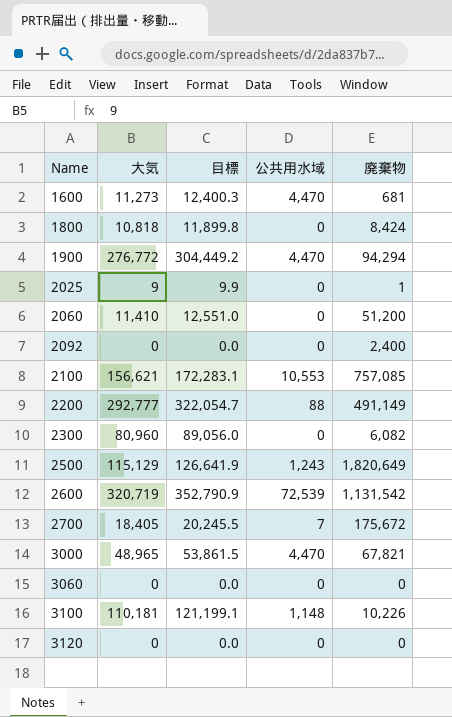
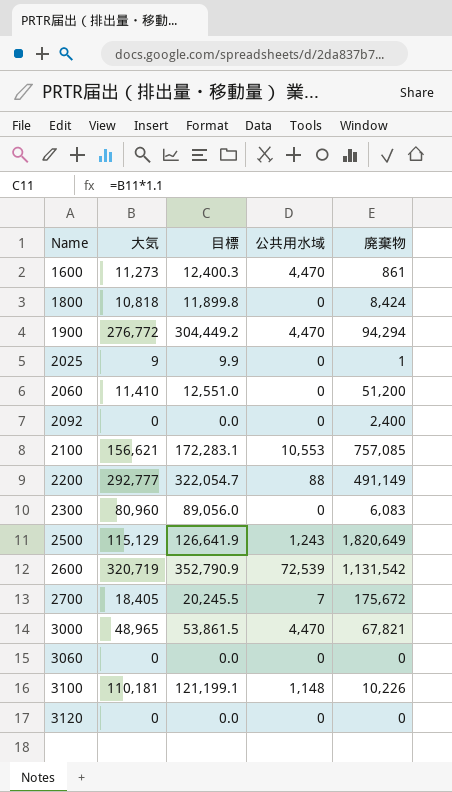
1600 | 廃棄物: 681 -> 861
2300 | 廃棄物: 6,082 -> 6,083

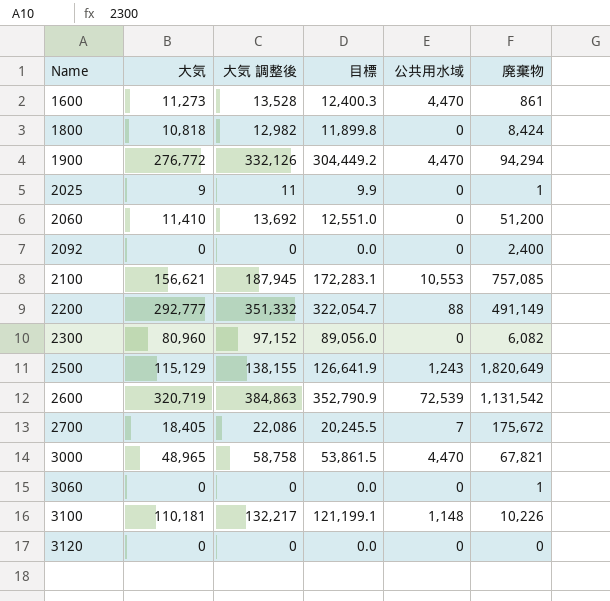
column 大気 調整後 | formula: none -> [大気] * 1.2
2300 | 廃棄物: 6,083 -> 6,082
3060 | 廃棄物: 0 -> 1

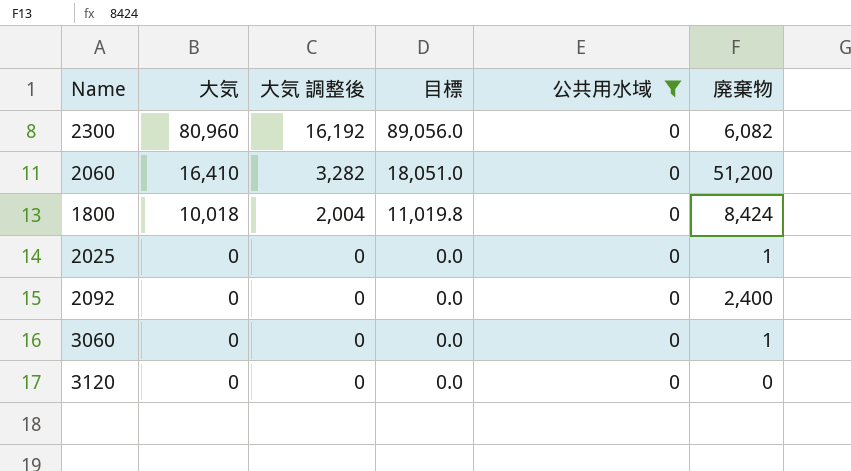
filter: none -> 公共用水域 = 0
row order: Name ascending -> 大気 descending
column 大気 調整後 | formula: [大気] * 1.2 -> [大気] * 0.2
2060 | 大気: 11,410 -> 16,410
2060 | 目標: 12,551.0 -> 18,051.0
1800 | 大気: 10,818 -> 10,018
1800 | 目標: 11,899.8 -> 11,019.8
2025 | 大気: 9 -> 0
2025 | 目標: 9.9 -> 0.0

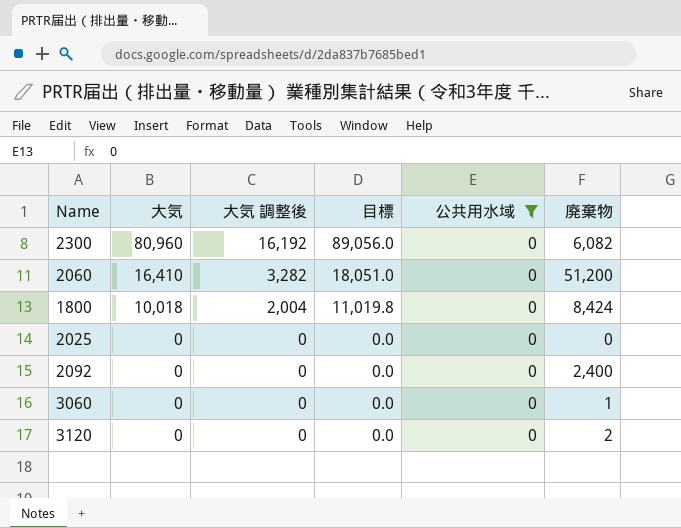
2025 | 廃棄物: 1 -> 0
3120 | 廃棄物: 0 -> 2

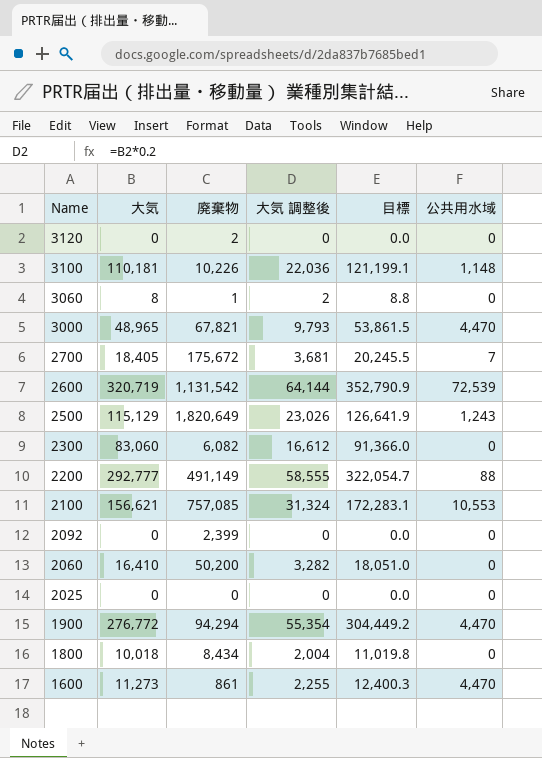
filter: 公共用水域 = 0 -> none
row order: 大気 descending -> Name descending
column 廃棄物 | position: 6 -> 3
3060 | 大気: 0 -> 8
3060 | 大気 調整後: 0 -> 2
3060 | 目標: 0.0 -> 8.8
2300 | 大気: 80,960 -> 83,060
2300 | 大気 調整後: 16,192 -> 16,612
2300 | 目標: 89,056.0 -> 91,366.0
2092 | 廃棄物: 2,400 -> 2,399
2060 | 廃棄物: 51,200 -> 50,200
1800 | 廃棄物: 8,424 -> 8,434

